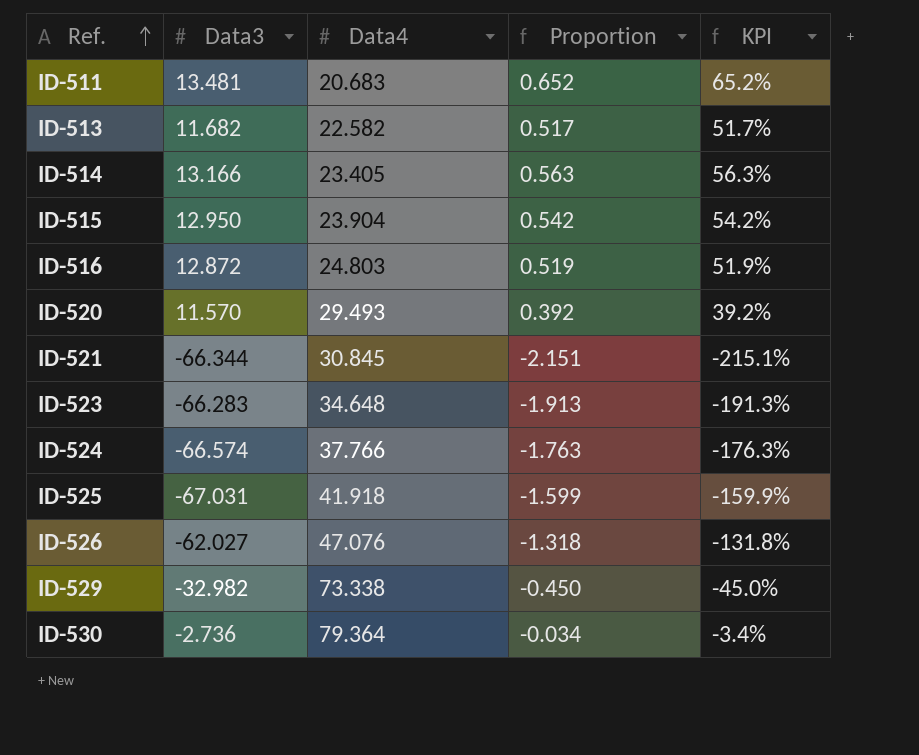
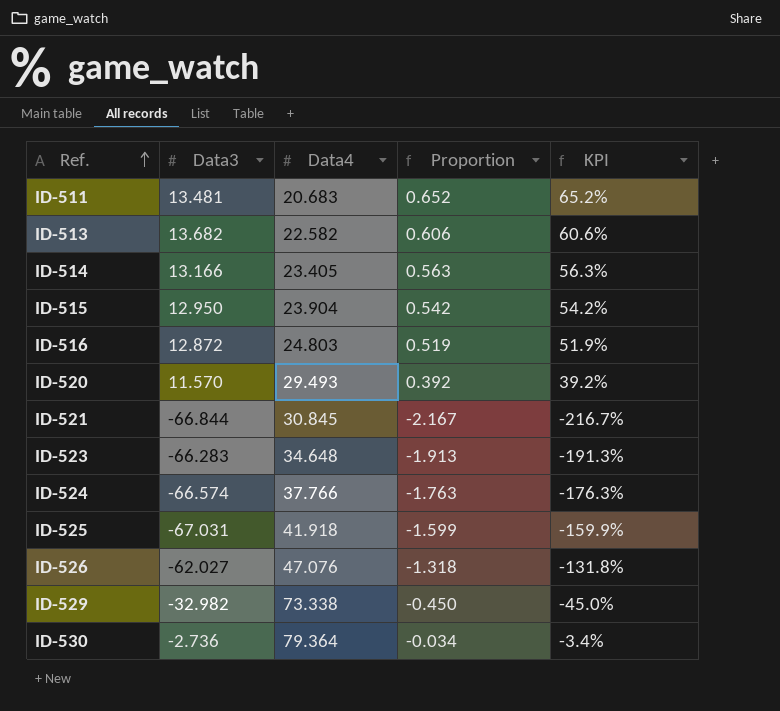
ID-513 | Data3: 11.682 -> 13.682
ID-513 | Proportion: 0.517 -> 0.606
ID-513 | KPI: 51.7% -> 60.6%
ID-521 | Data3: -66.344 -> -66.844
ID-521 | Proportion: -2.151 -> -2.167
ID-521 | KPI: -215.1% -> -216.7%

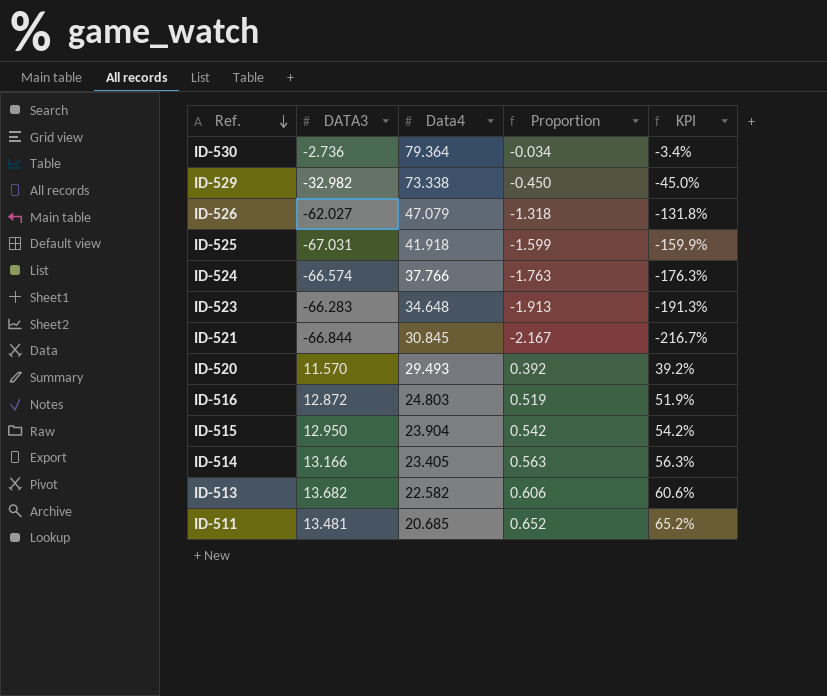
row order: Ref. ascending -> Ref. descending
column name: Data3 -> DATA3
ID-526 | Data4: 47.076 -> 47.079
ID-511 | Data4: 20.683 -> 20.685

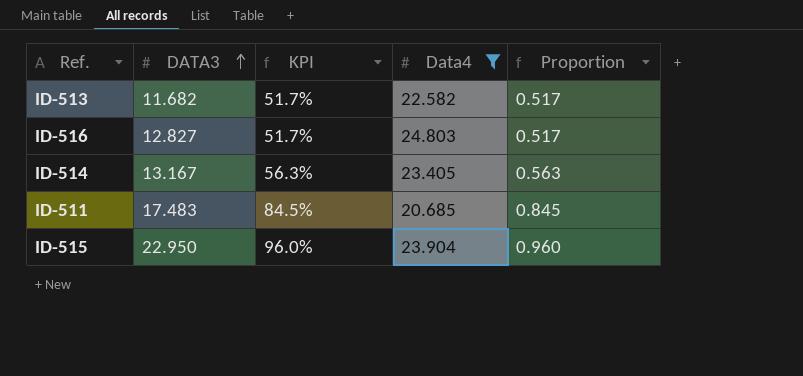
filter: none -> Data4 <= 24.803
row order: Ref. descending -> DATA3 ascending
column KPI | position: 5 -> 3
ID-513 | DATA3: 13.682 -> 11.682
ID-513 | KPI: 60.6% -> 51.7%
ID-513 | Proportion: 0.606 -> 0.517
ID-516 | DATA3: 12.872 -> 12.827
ID-516 | KPI: 51.9% -> 51.7%
ID-516 | Proportion: 0.519 -> 0.517
ID-514 | DATA3: 13.166 -> 13.167
ID-511 | DATA3: 13.481 -> 17.483
ID-511 | KPI: 65.2% -> 84.5%
ID-511 | Proportion: 0.652 -> 0.845
ID-515 | DATA3: 12.950 -> 22.950
ID-515 | KPI: 54.2% -> 96.0%
ID-515 | Proportion: 0.542 -> 0.960

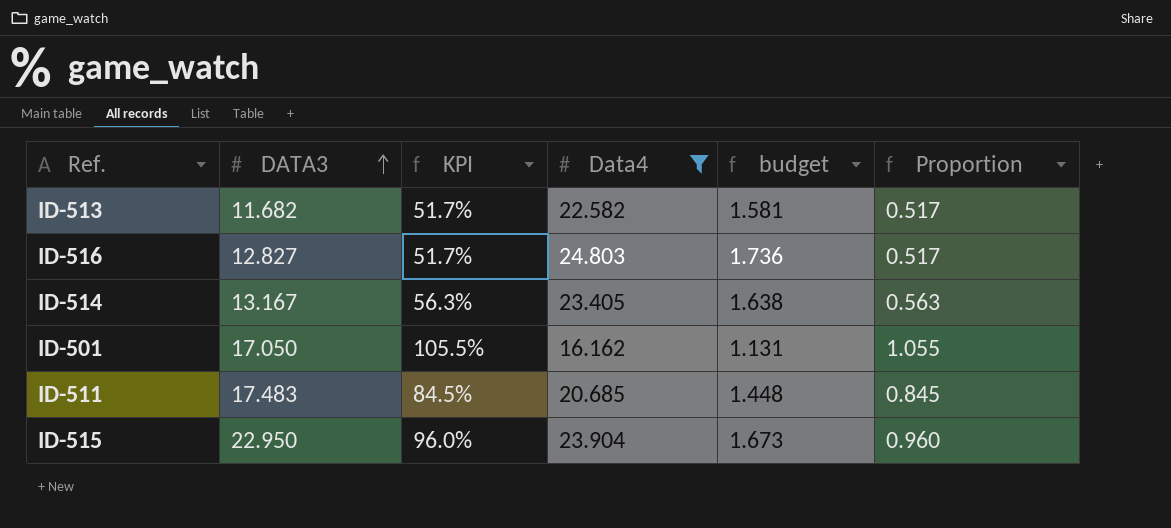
column budget | formula: none -> [Data4] * 0.07
row ID-501: none -> 17.050 | 105.5% | 16.162 | 1.131 | 1.055

